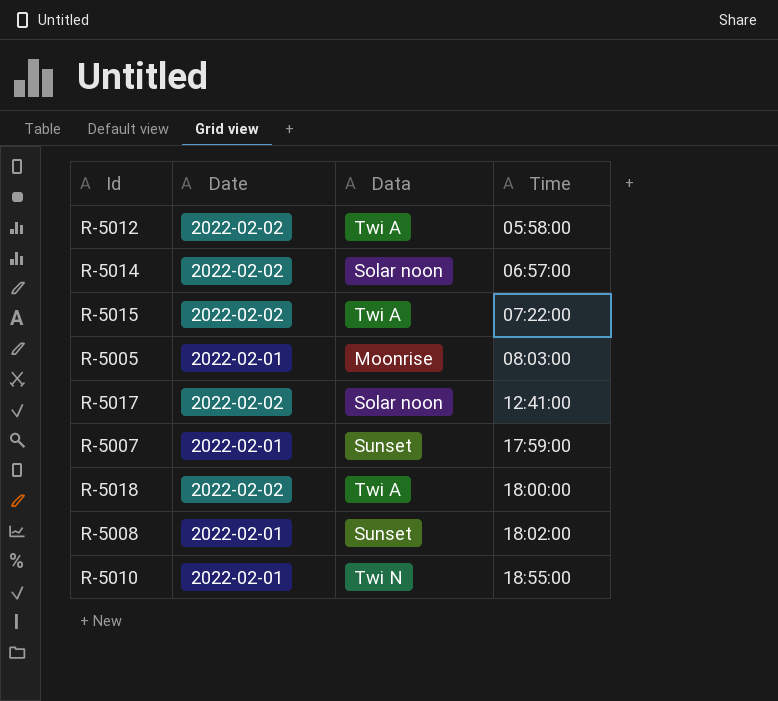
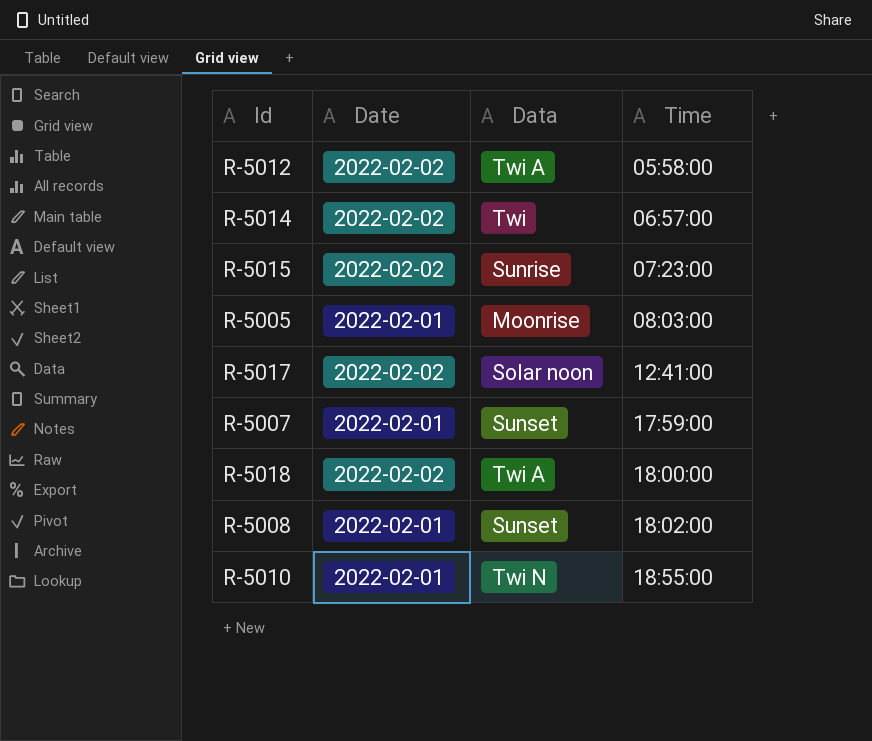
R-5014 | Data: Solar noon -> Twi
R-5015 | Data: Twi A -> Sunrise
R-5015 | Time: 07:22:00 -> 07:23:00

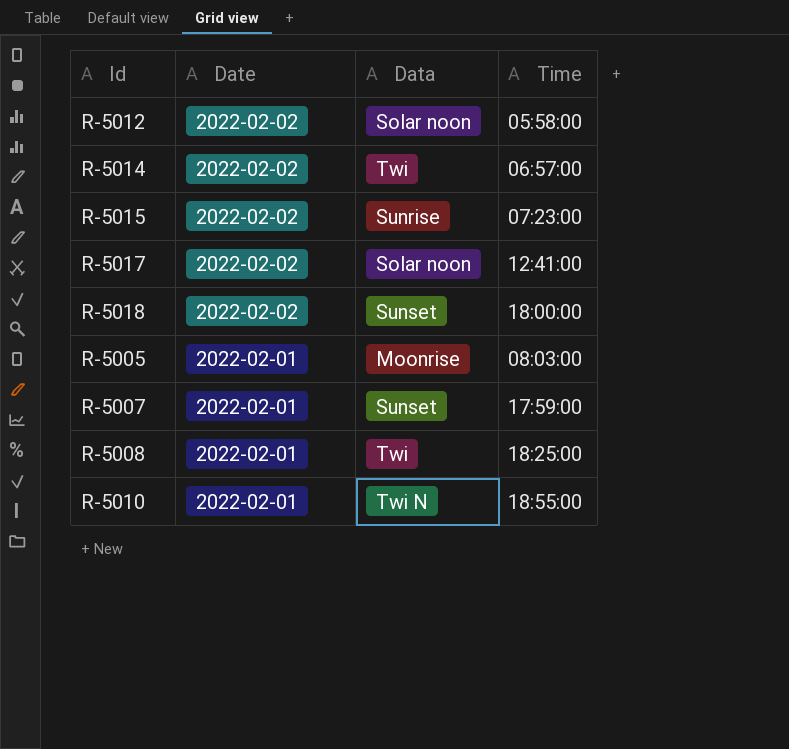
row order: Time ascending -> Date descending
R-5012 | Data: Twi A -> Solar noon
R-5018 | Data: Twi A -> Sunset
R-5008 | Data: Sunset -> Twi
R-5008 | Time: 18:02:00 -> 18:25:00

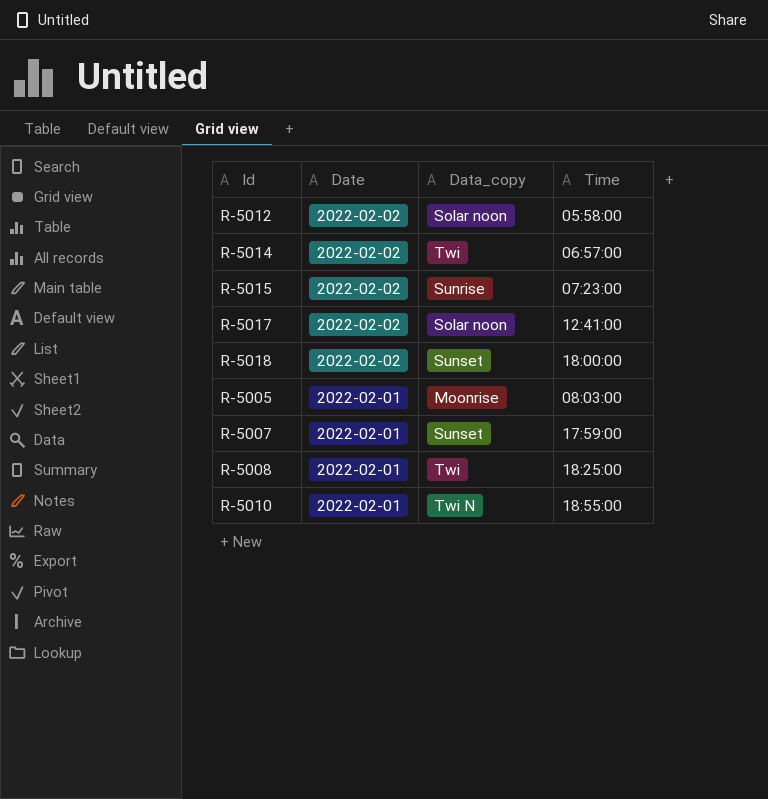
column name: Data -> Data_copy

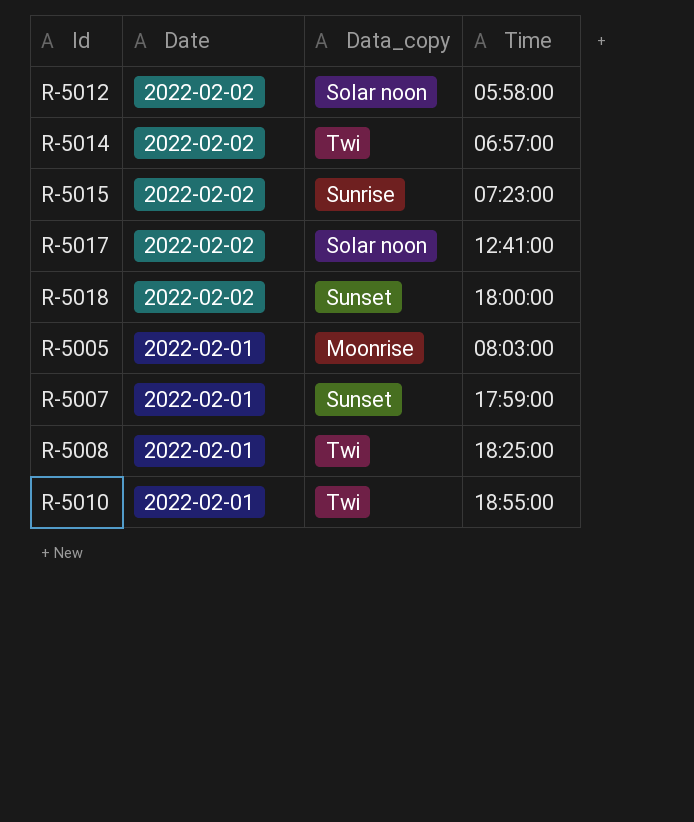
R-5010 | Data_copy: Twi N -> Twi

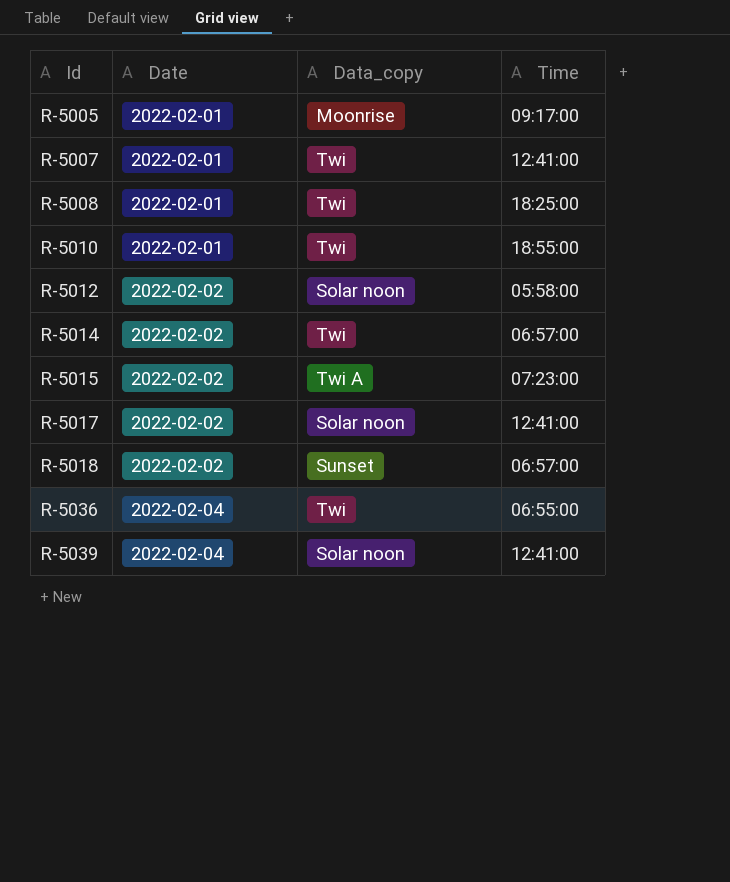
row order: Date descending -> Id ascending
R-5005 | Time: 08:03:00 -> 09:17:00
R-5007 | Data_copy: Sunset -> Twi
R-5007 | Time: 17:59:00 -> 12:41:00
R-5015 | Data_copy: Sunrise -> Twi A
R-5018 | Time: 18:00:00 -> 06:57:00
row R-5036: none -> 2022-02-04 | Twi | 06:55:00
row R-5039: none -> 2022-02-04 | Solar noon | 12:41:00

